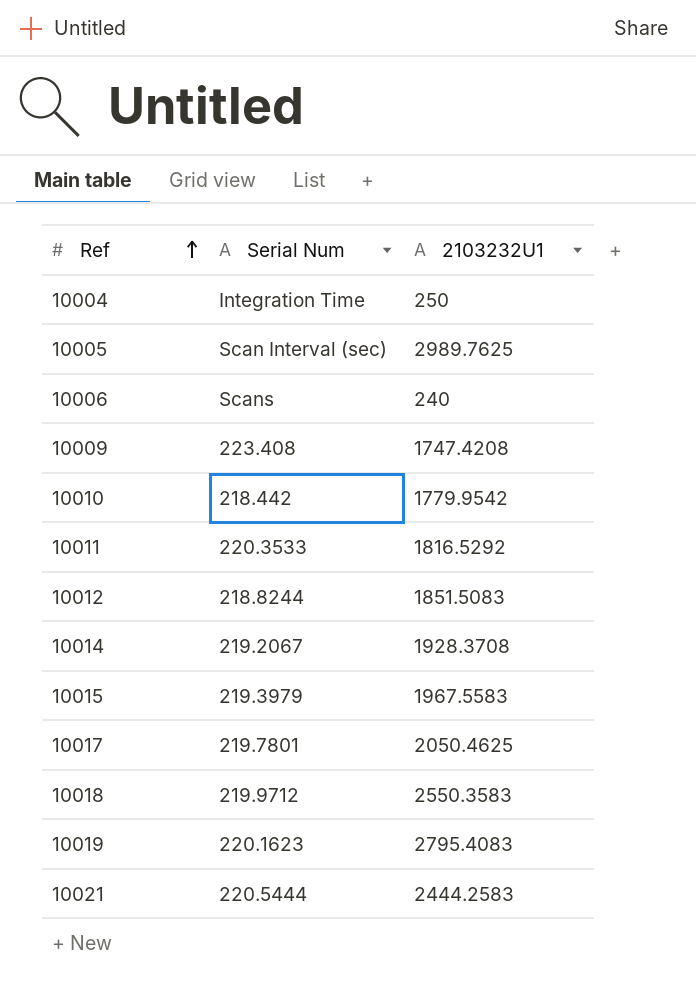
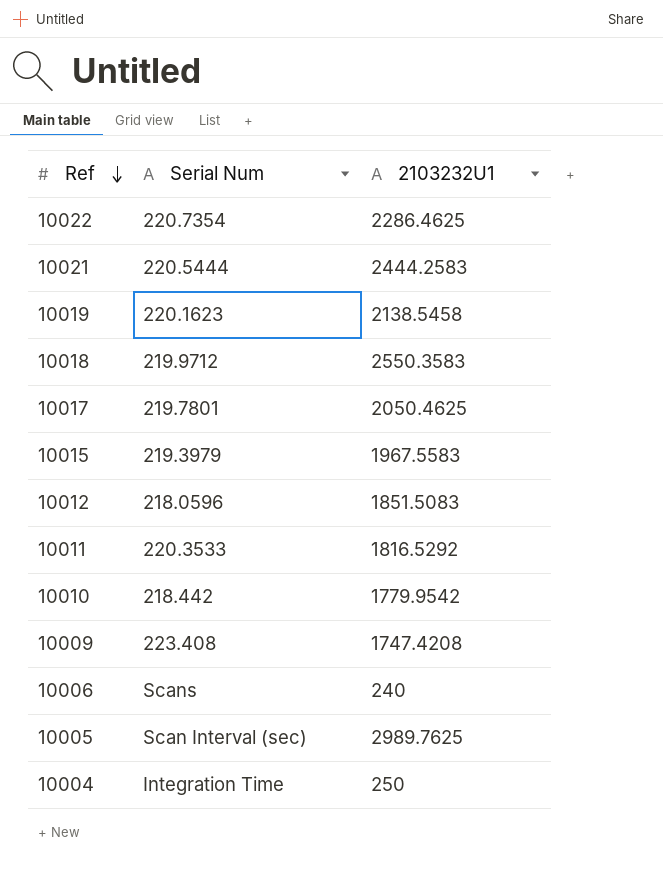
row order: Ref ascending -> Ref descending
row 10014: 219.2067 | 1928.3708 -> none
row 10022: none -> 220.7354 | 2286.4625
10019 | 2103232U1: 2795.4083 -> 2138.5458
10012 | Serial Num: 218.8244 -> 218.0596

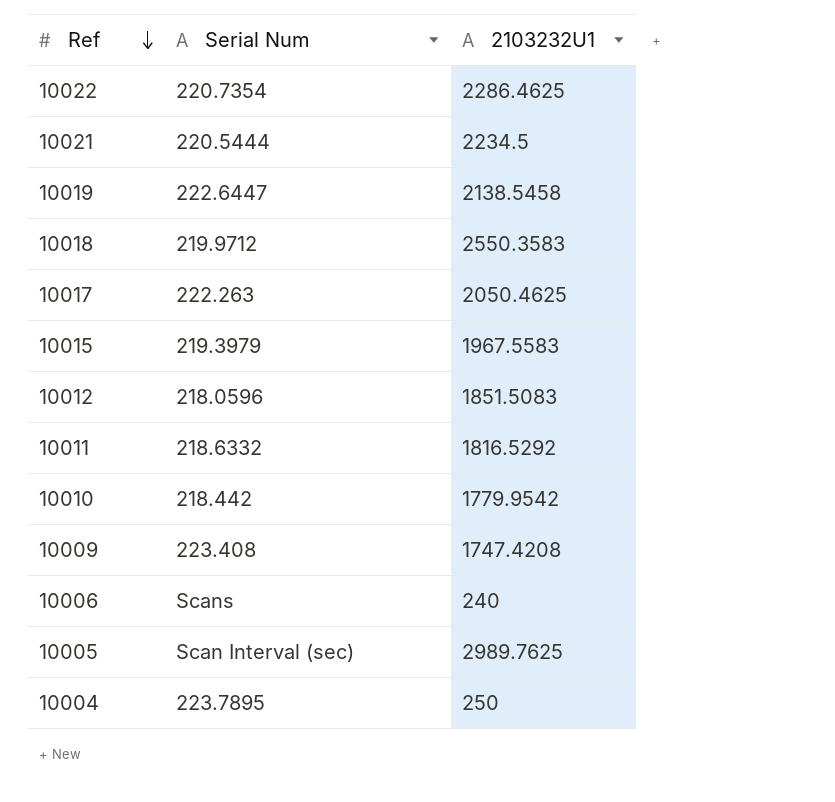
10021 | 2103232U1: 2444.2583 -> 2234.5
10019 | Serial Num: 220.1623 -> 222.6447
10017 | Serial Num: 219.7801 -> 222.263
10011 | Serial Num: 220.3533 -> 218.6332
10004 | Serial Num: Integration Time -> 223.7895

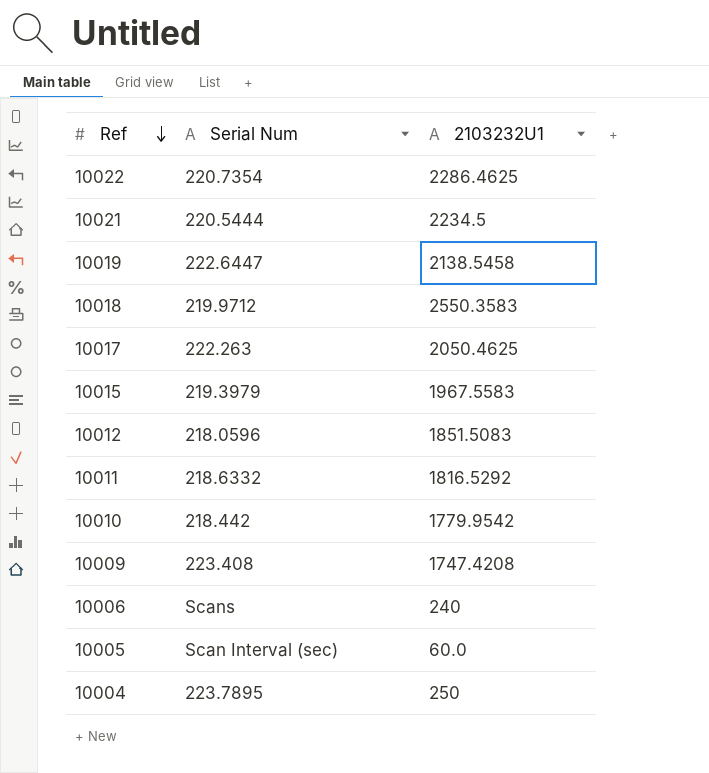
10005 | 2103232U1: 2989.7625 -> 60.0

